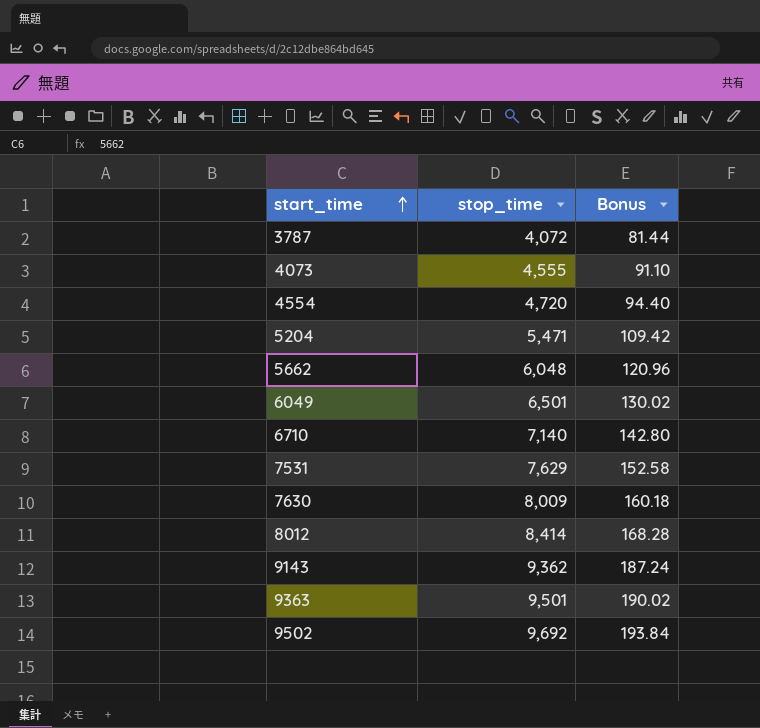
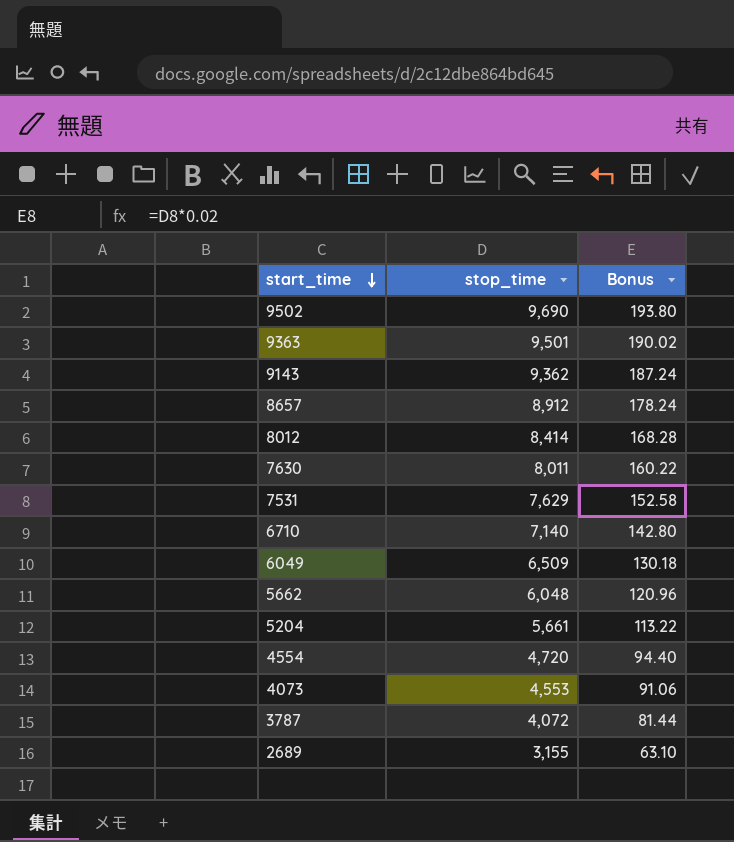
row order: start_time ascending -> start_time descending
9502 | stop_time: 9,692 -> 9,690
9502 | Bonus: 193.84 -> 193.80
row 8657: none -> 8,912 | 178.24
7630 | stop_time: 8,009 -> 8,011
7630 | Bonus: 160.18 -> 160.22
6049 | stop_time: 6,501 -> 6,509
6049 | Bonus: 130.02 -> 130.18
5204 | stop_time: 5,471 -> 5,661
5204 | Bonus: 109.42 -> 113.22
4073 | stop_time: 4,555 -> 4,553
4073 | Bonus: 91.10 -> 91.06
row 2689: none -> 3,155 | 63.10

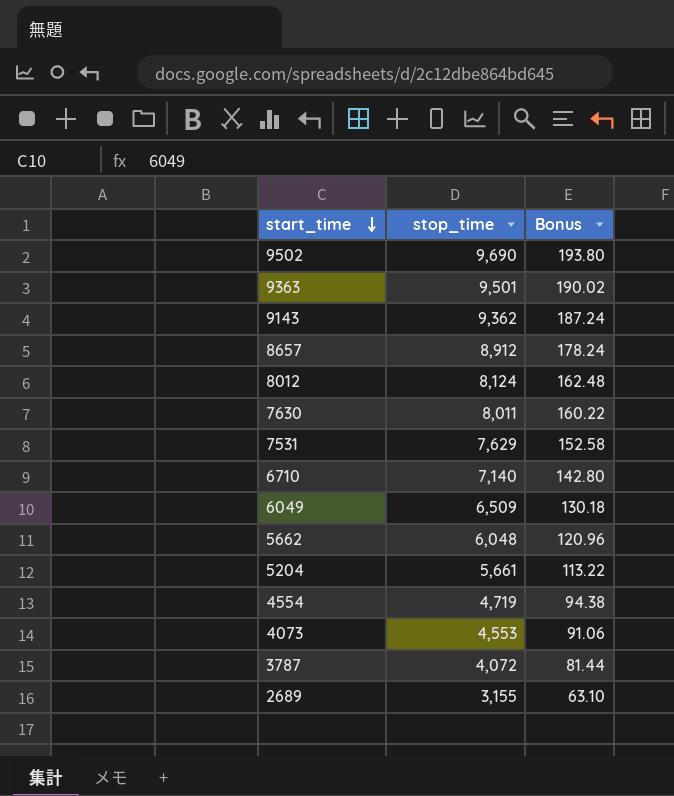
8012 | stop_time: 8,414 -> 8,124
8012 | Bonus: 168.28 -> 162.48
4554 | stop_time: 4,720 -> 4,719
4554 | Bonus: 94.40 -> 94.38

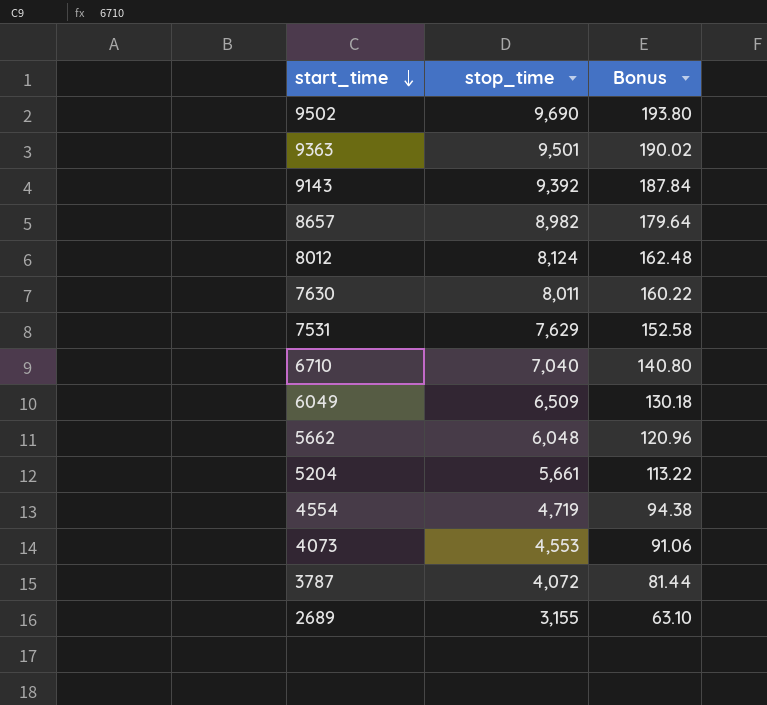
9143 | stop_time: 9,362 -> 9,392
9143 | Bonus: 187.24 -> 187.84
8657 | stop_time: 8,912 -> 8,982
8657 | Bonus: 178.24 -> 179.64
6710 | stop_time: 7,140 -> 7,040
6710 | Bonus: 142.80 -> 140.80

